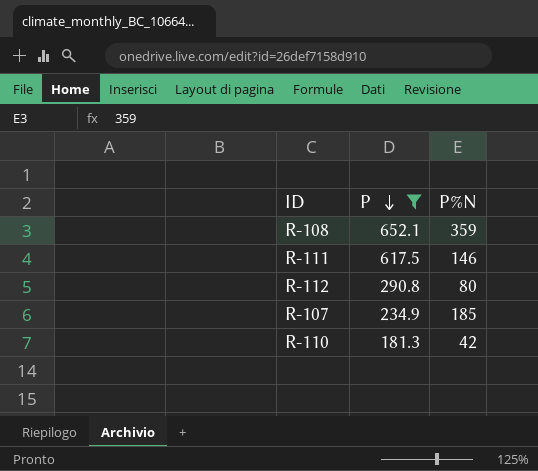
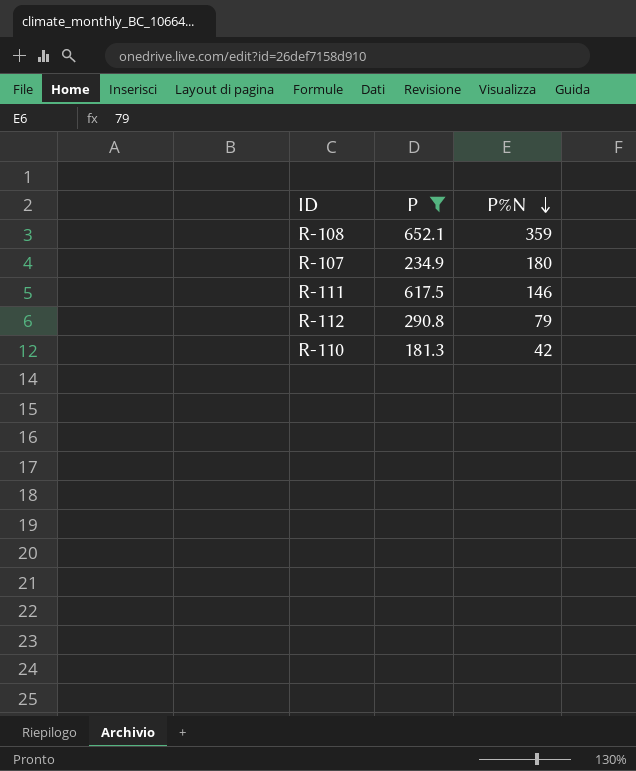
row order: P descending -> P%N descending
R-107 | P%N: 185 -> 180
R-112 | P%N: 80 -> 79

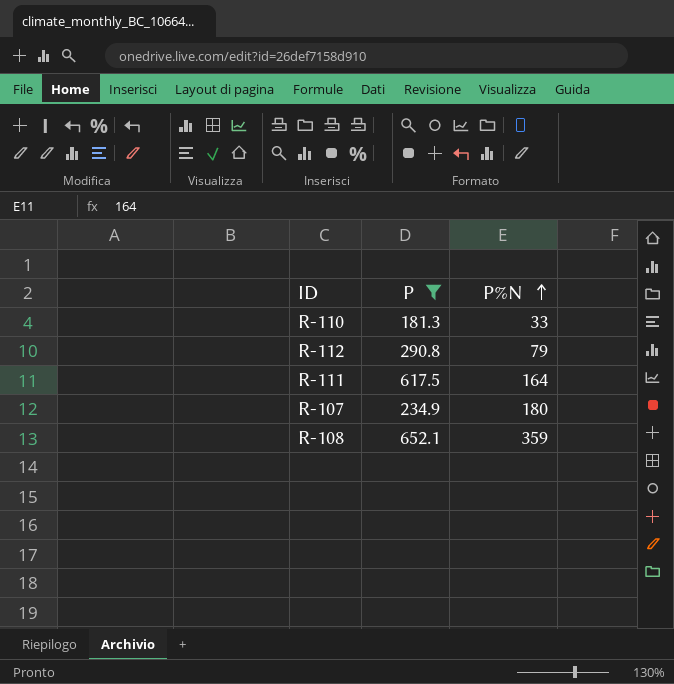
row order: P%N descending -> P%N ascending
R-110 | P%N: 42 -> 33
R-111 | P%N: 146 -> 164

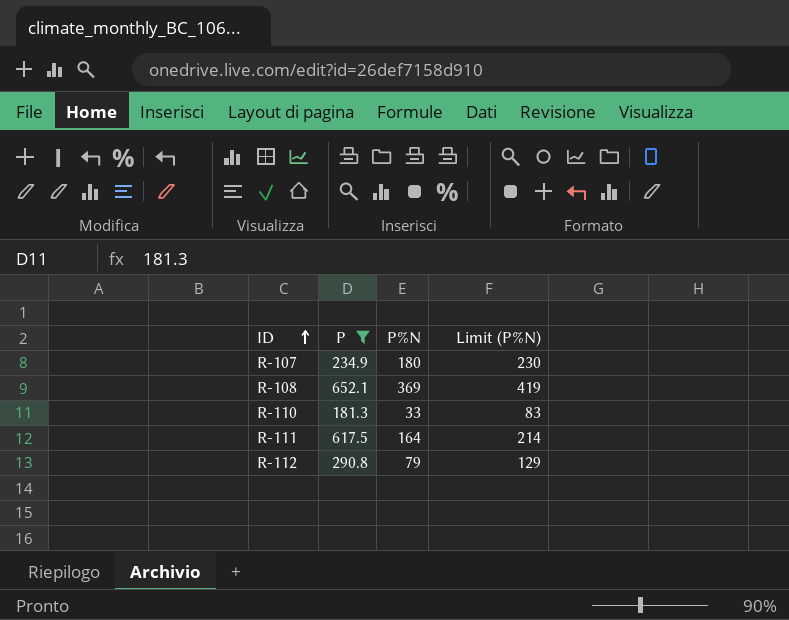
row order: P%N ascending -> ID ascending
column Limit (P%N) | formula: none -> [P%N] + 50
R-108 | P%N: 359 -> 369

